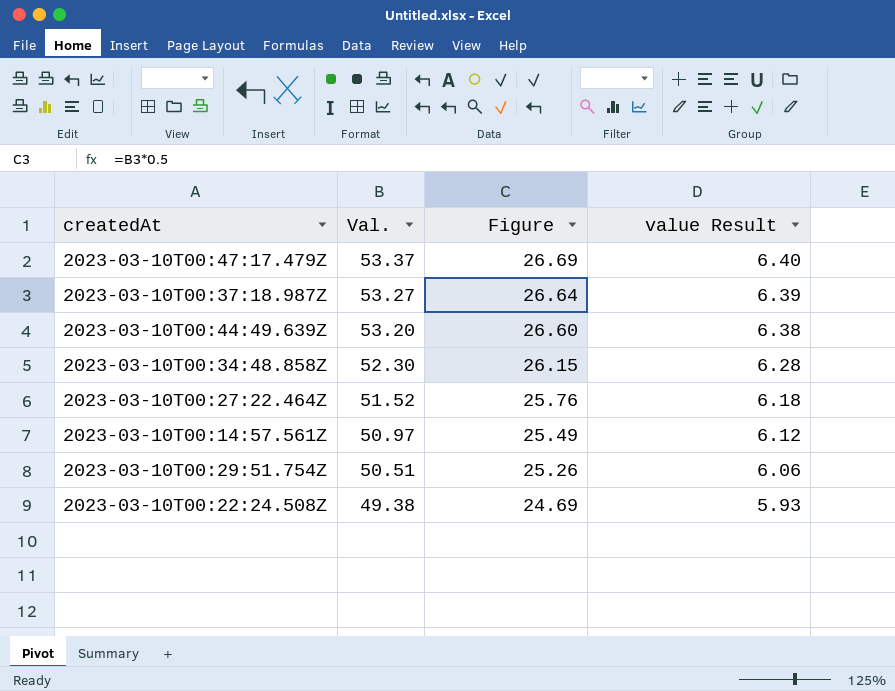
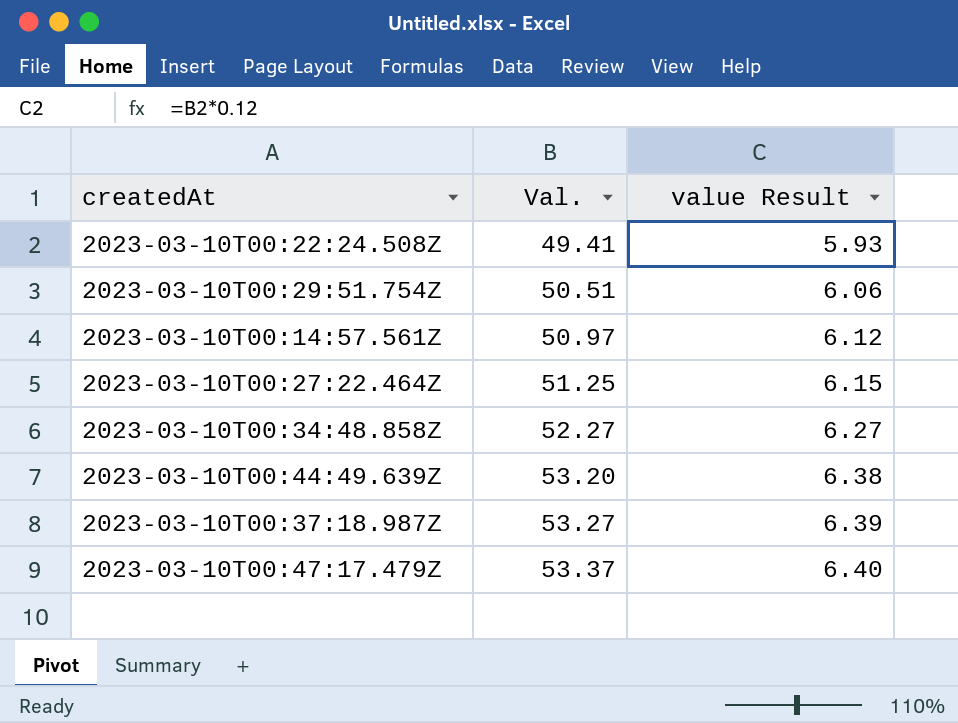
row order: Val. descending -> Val. ascending
column Figure | formula: [Val.] * 0.5 -> none
2023-03-10T00:22:24.508Z | Val.: 49.38 -> 49.41
2023-03-10T00:27:22.464Z | Val.: 51.52 -> 51.25
2023-03-10T00:27:22.464Z | value Result: 6.18 -> 6.15
2023-03-10T00:34:48.858Z | Val.: 52.30 -> 52.27
2023-03-10T00:34:48.858Z | value Result: 6.28 -> 6.27

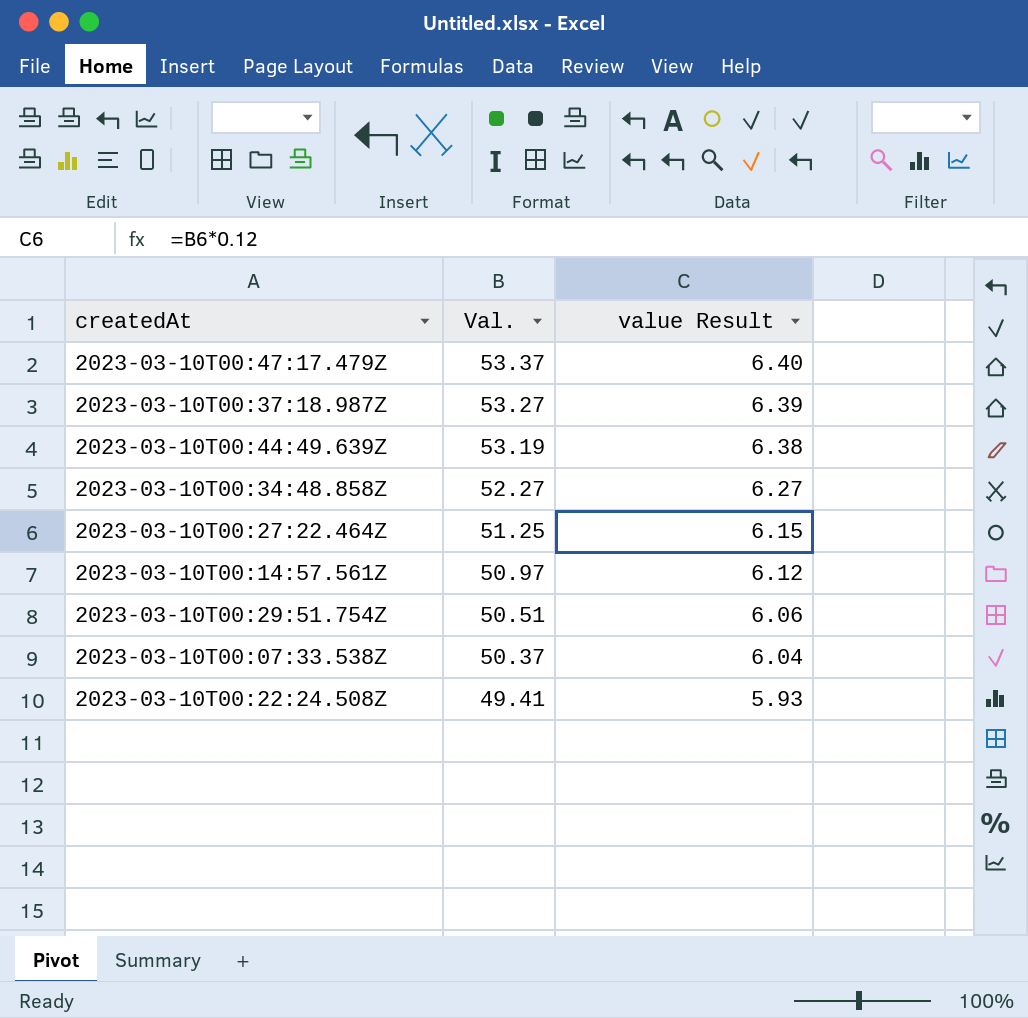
row order: Val. ascending -> Val. descending
2023-03-10T00:44:49.639Z | Val.: 53.20 -> 53.19
row 2023-03-10T00:07:33.538Z: none -> 50.37 | 6.04

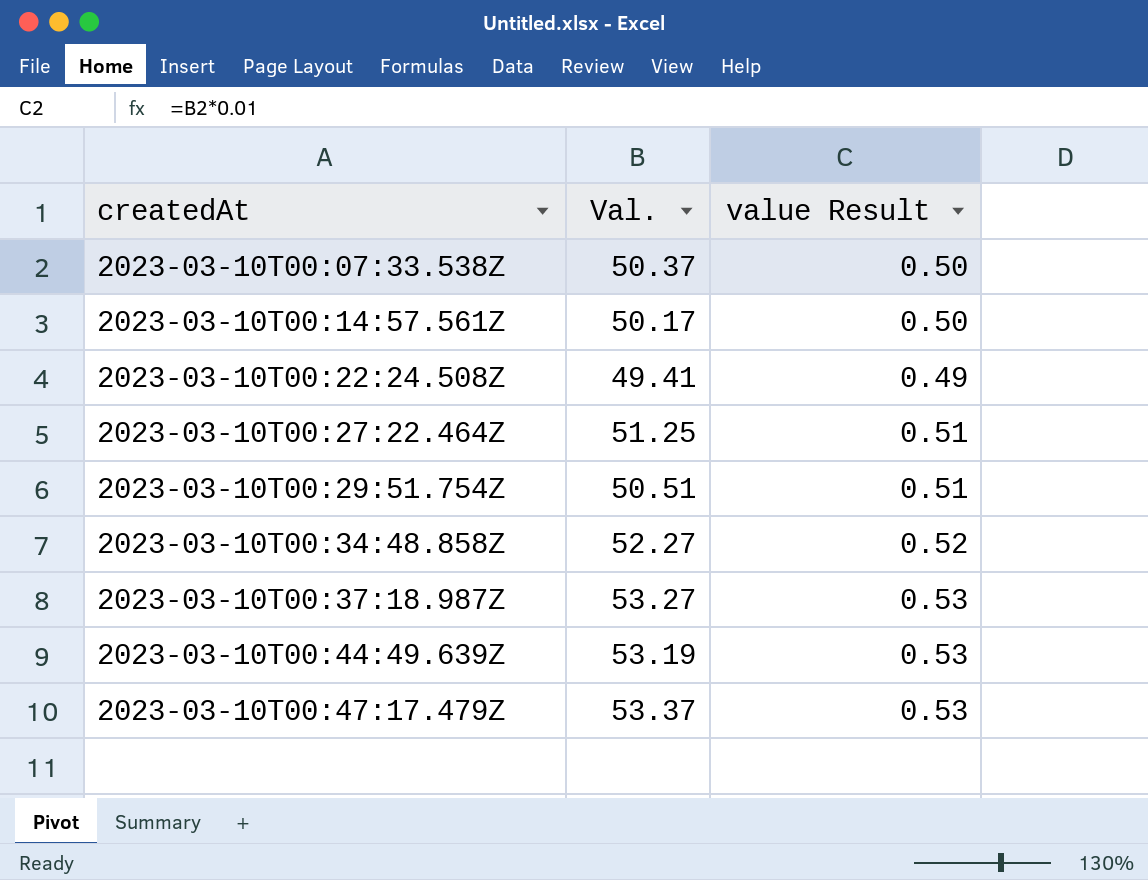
row order: Val. descending -> createdAt ascending
column value Result | formula: [Val.] * 0.12 -> [Val.] * 0.01
2023-03-10T00:14:57.561Z | Val.: 50.97 -> 50.17

